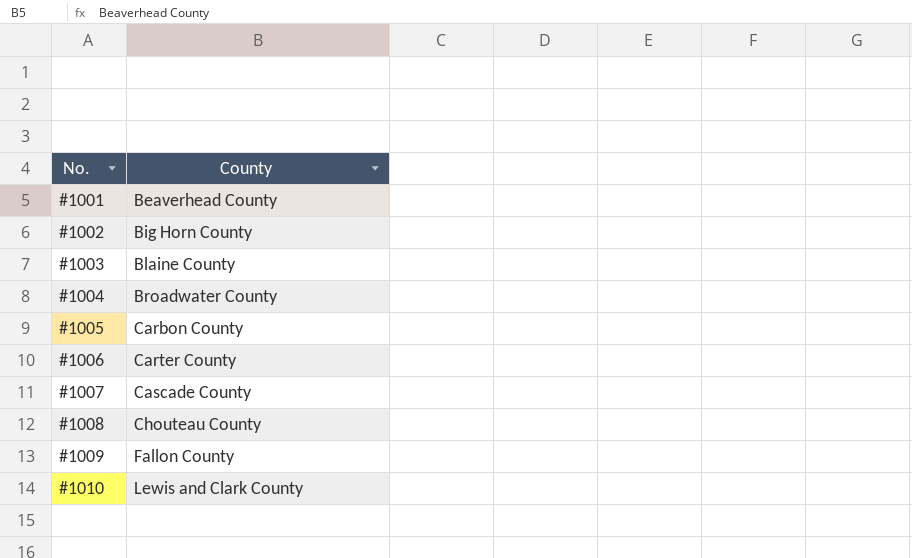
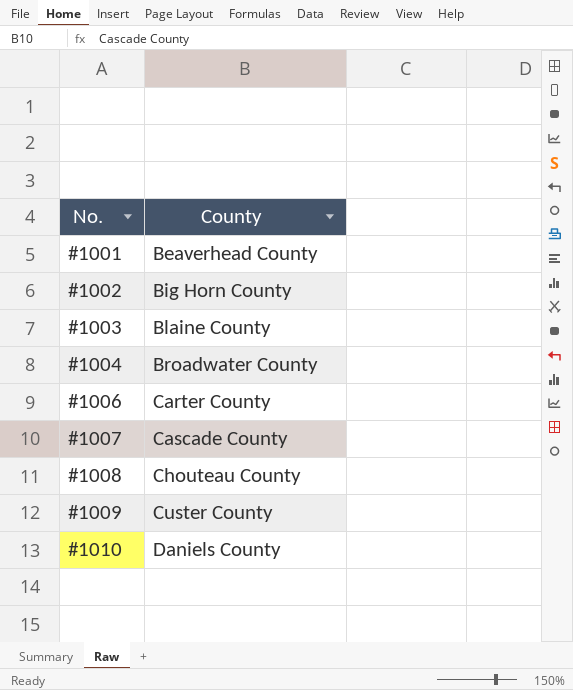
row #1005: Carbon County -> none
#1009 | County: Fallon County -> Custer County
#1010 | County: Lewis and Clark County -> Daniels County

